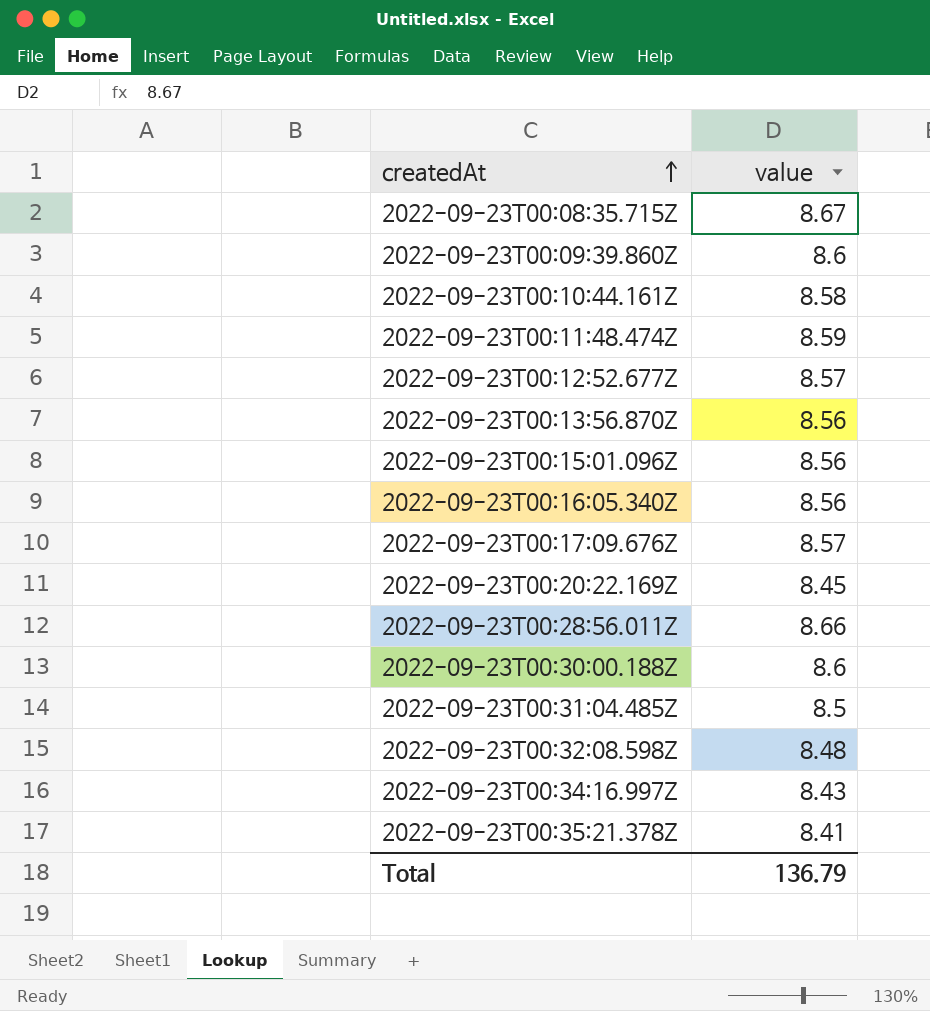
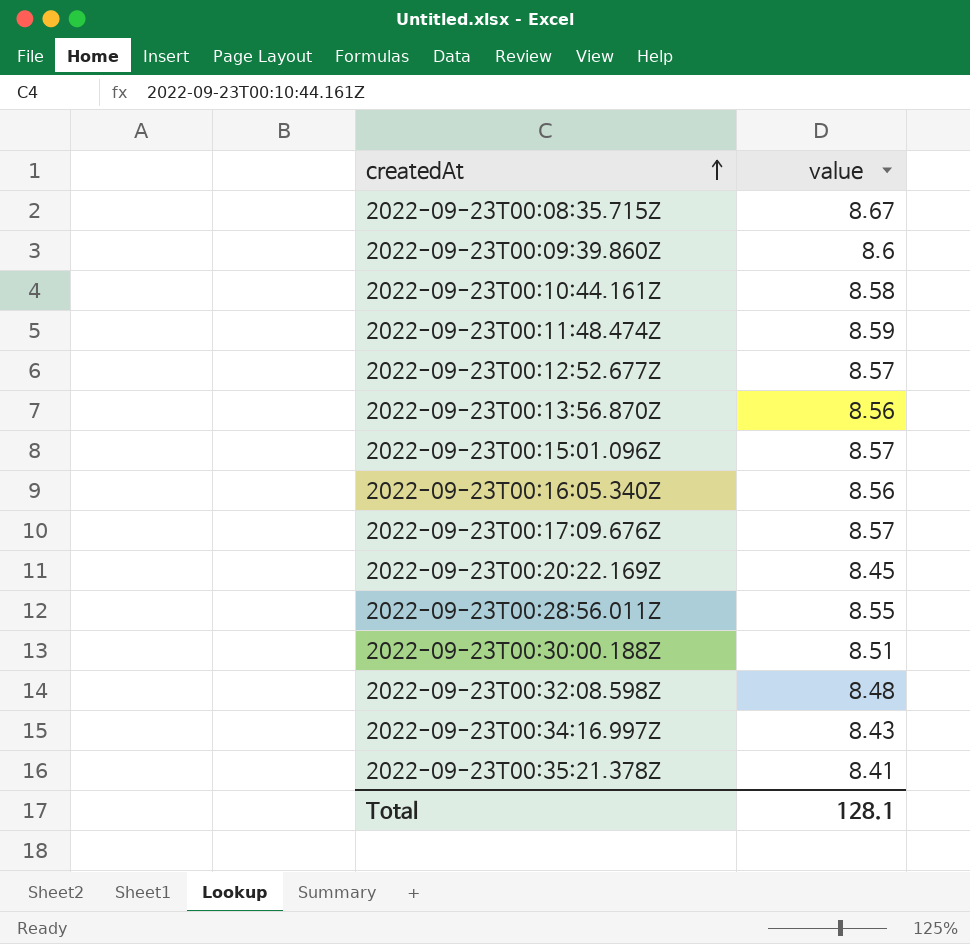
row 2022-09-23T00:31:04.485Z: 8.5 -> none
2022-09-23T00:15:01.096Z | value: 8.56 -> 8.57
2022-09-23T00:28:56.011Z | value: 8.66 -> 8.55
2022-09-23T00:30:00.188Z | value: 8.6 -> 8.51
Total | value: 136.79 -> 128.1

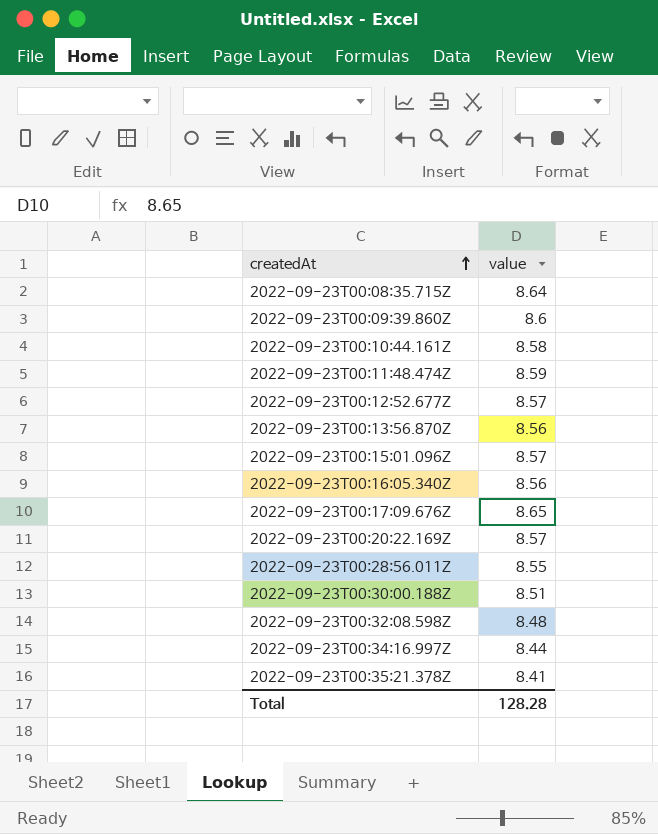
2022-09-23T00:08:35.715Z | value: 8.67 -> 8.64
2022-09-23T00:17:09.676Z | value: 8.57 -> 8.65
2022-09-23T00:20:22.169Z | value: 8.45 -> 8.57
2022-09-23T00:34:16.997Z | value: 8.43 -> 8.44
Total | value: 128.1 -> 128.28

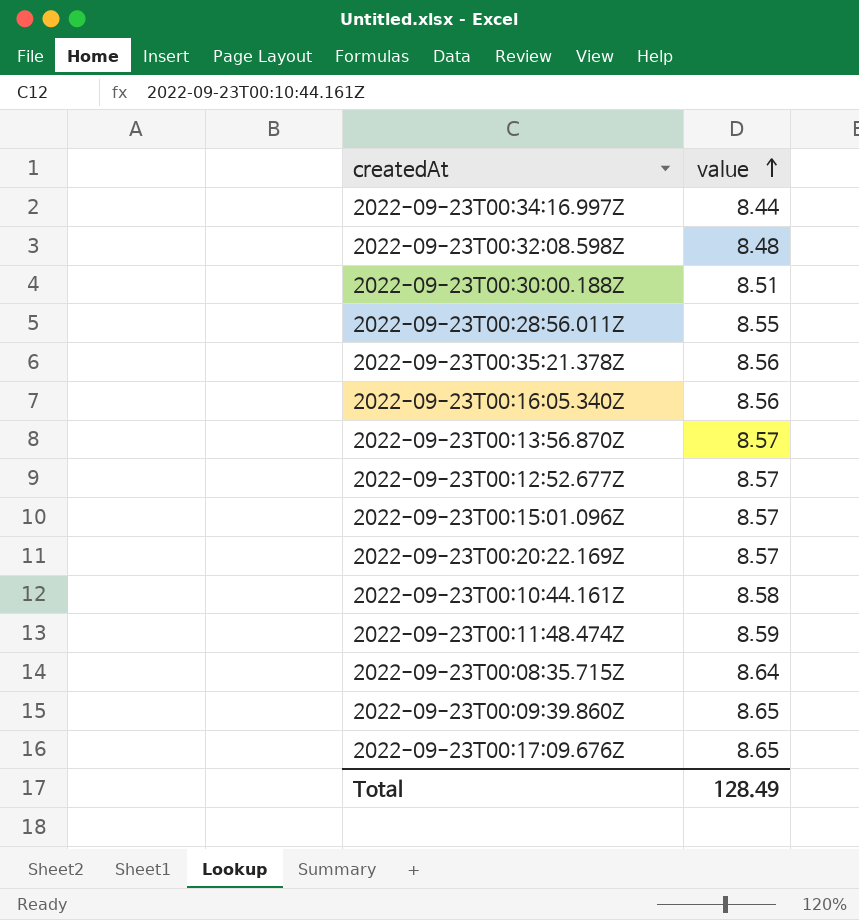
row order: createdAt ascending -> value ascending
2022-09-23T00:35:21.378Z | value: 8.41 -> 8.56
2022-09-23T00:13:56.870Z | value: 8.56 -> 8.57
2022-09-23T00:09:39.860Z | value: 8.6 -> 8.65
Total | value: 128.28 -> 128.49

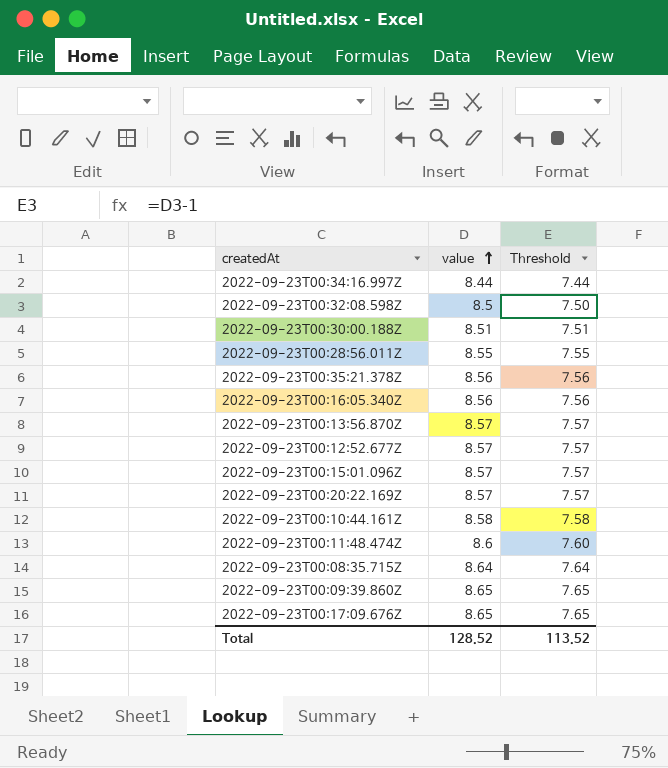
column Threshold | formula: none -> [value] - 1
2022-09-23T00:32:08.598Z | value: 8.48 -> 8.5
2022-09-23T00:11:48.474Z | value: 8.59 -> 8.6
Total | value: 128.49 -> 128.52

